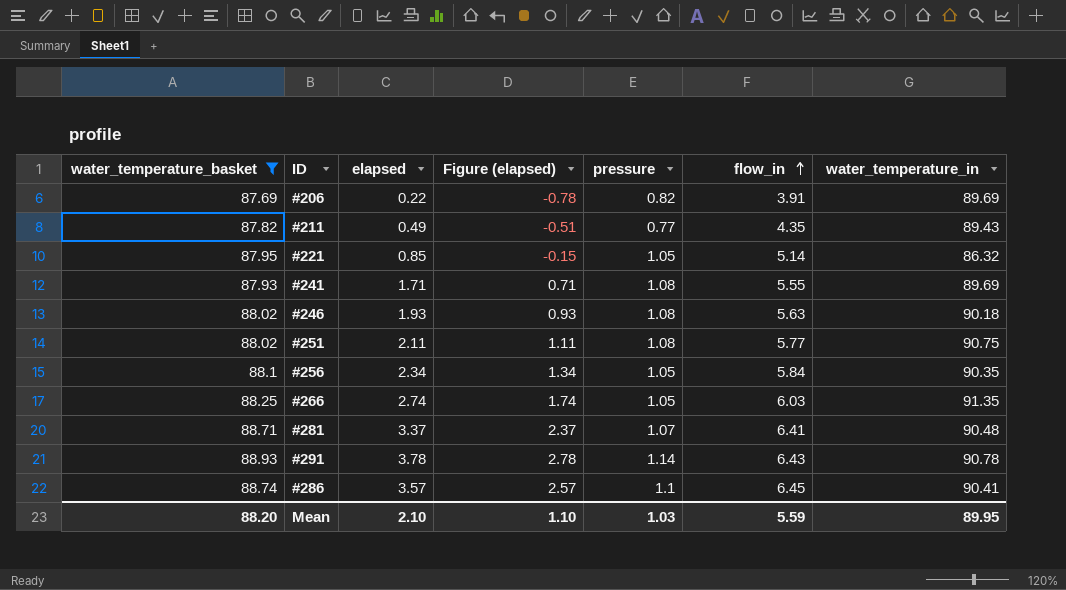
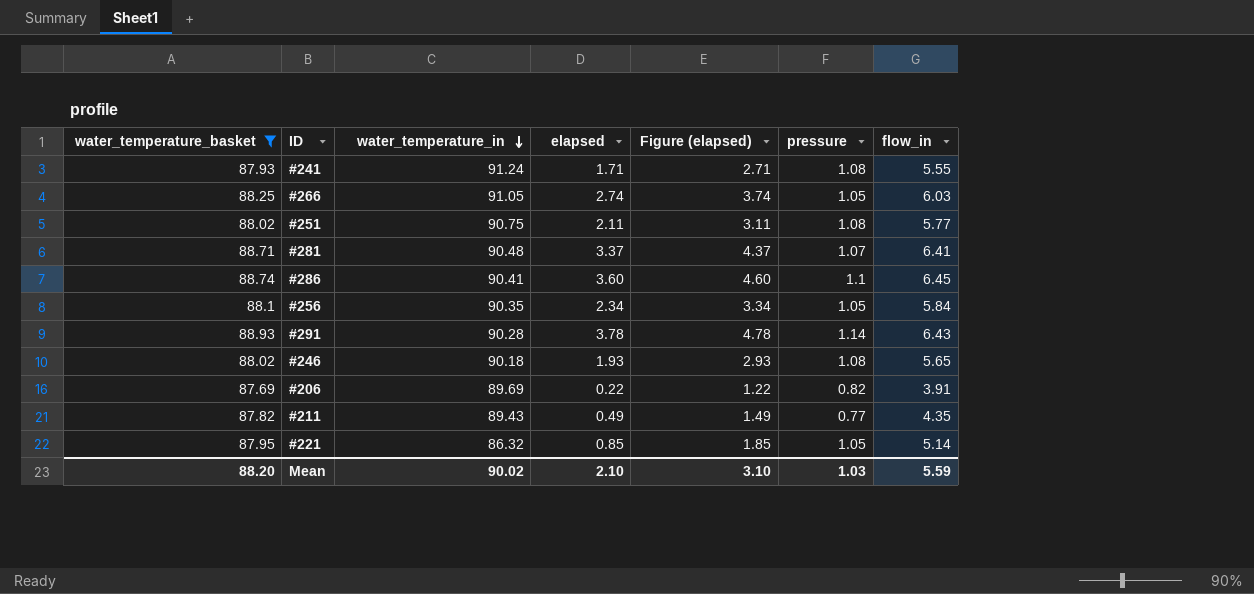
row order: flow_in ascending -> water_temperature_in descending
column water_temperature_in | position: 7 -> 3
column Figure (elapsed) | formula: [elapsed] - 1 -> [elapsed] + 1
#241 | water_temperature_in: 89.69 -> 91.24
#266 | water_temperature_in: 91.35 -> 91.05
#286 | elapsed: 3.57 -> 3.60
#291 | water_temperature_in: 90.78 -> 90.28
#246 | flow_in: 5.63 -> 5.65
Mean | water_temperature_in: 89.95 -> 90.02
Mean | Figure (elapsed): 1.10 -> 3.10

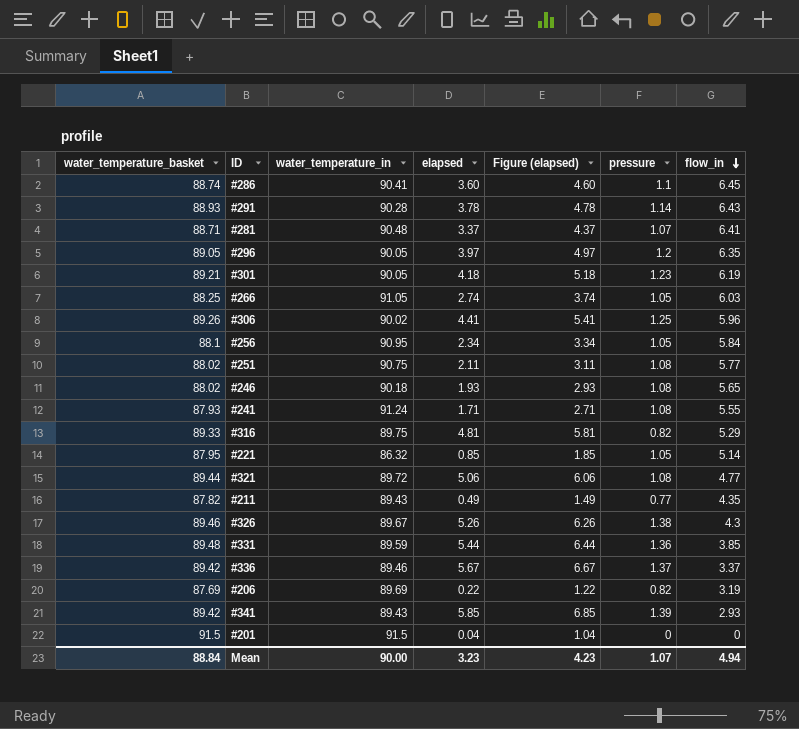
filter: water_temperature_basket <= 88.93 -> none
row order: water_temperature_in descending -> flow_in descending
#256 | water_temperature_in: 90.35 -> 90.95
#206 | flow_in: 3.91 -> 3.19
Mean | water_temperature_basket: 88.20 -> 88.84
Mean | water_temperature_in: 90.02 -> 90.00
Mean | elapsed: 2.10 -> 3.23
Mean | Figure (elapsed): 3.10 -> 4.23
Mean | pressure: 1.03 -> 1.07
Mean | flow_in: 5.59 -> 4.94

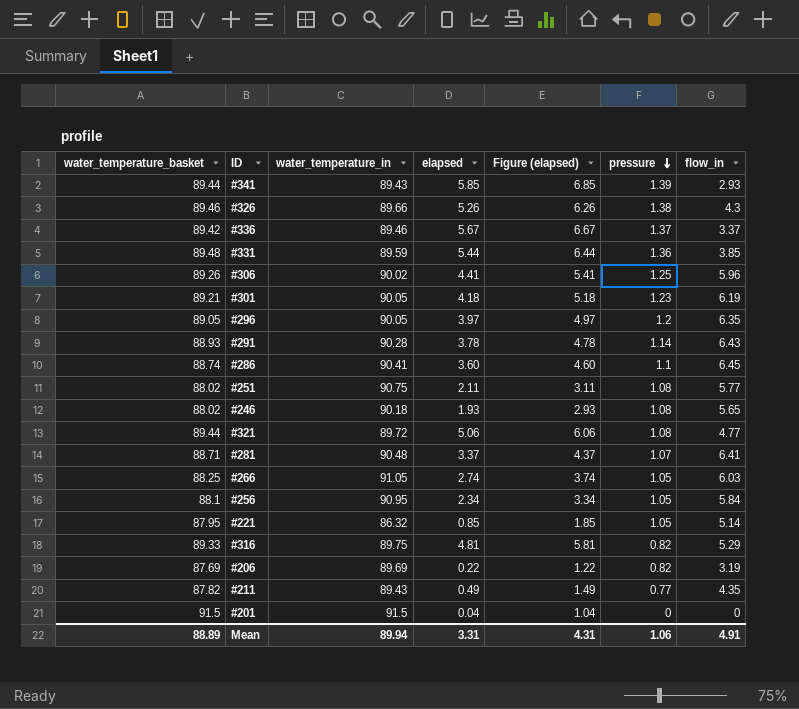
row order: flow_in descending -> pressure descending
row #241: 87.93 | 91.24 | 1.71 | 2.71 | 1.08 | 5.55 -> none
#341 | water_temperature_basket: 89.42 -> 89.44
#326 | water_temperature_in: 89.67 -> 89.66
Mean | water_temperature_basket: 88.84 -> 88.89
Mean | water_temperature_in: 90.00 -> 89.94
Mean | elapsed: 3.23 -> 3.31
Mean | Figure (elapsed): 4.23 -> 4.31
Mean | pressure: 1.07 -> 1.06
Mean | flow_in: 4.94 -> 4.91

